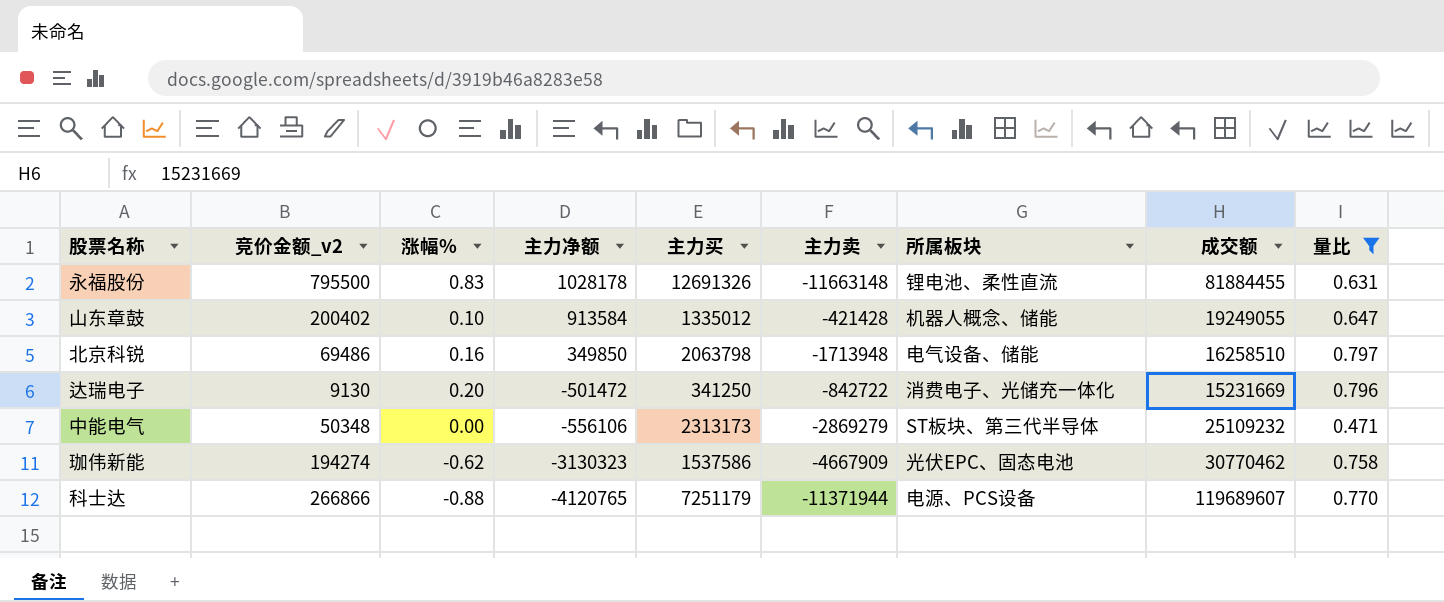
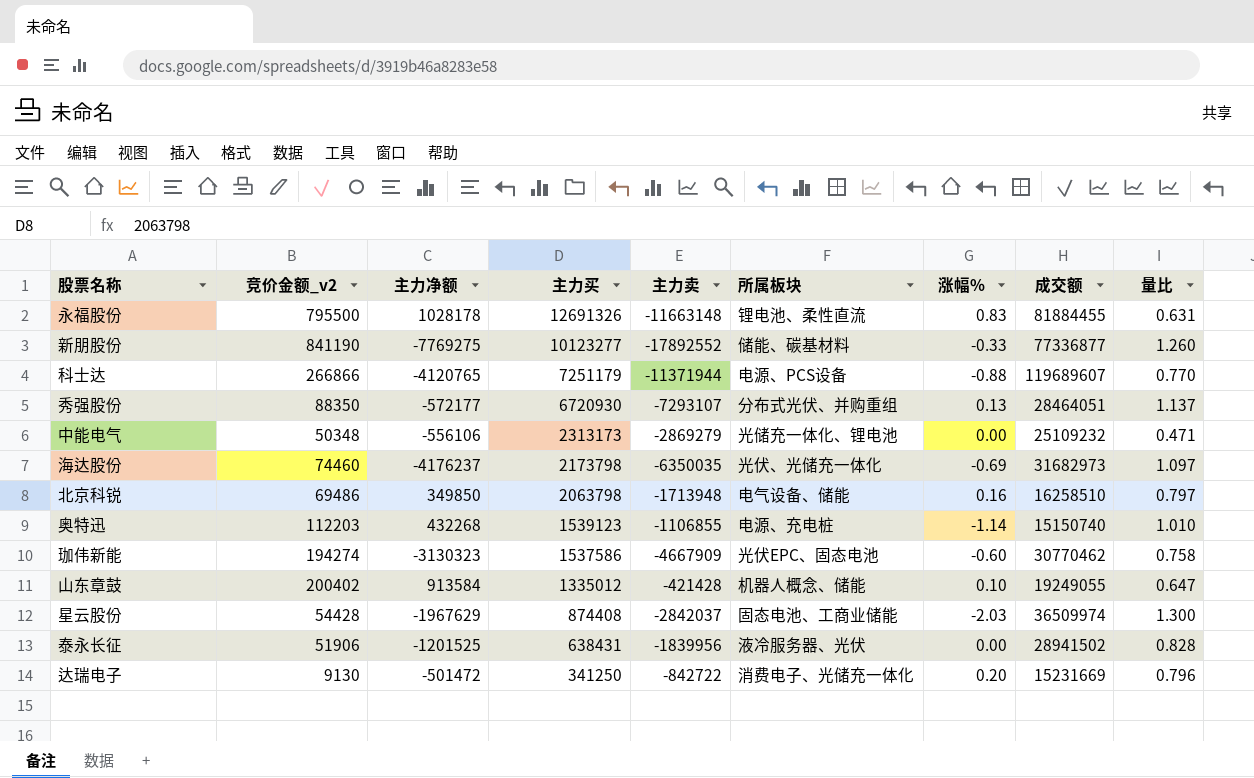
filter: 量比 <= 0.797 -> none
row order: 主力净额 descending -> 主力买 descending
column 涨幅% | position: 3 -> 7
中能电气 | 所属板块: ST板块、第三代半导体 -> 光储充一体化、锂电池
珈伟新能 | 涨幅%: -0.62 -> -0.60

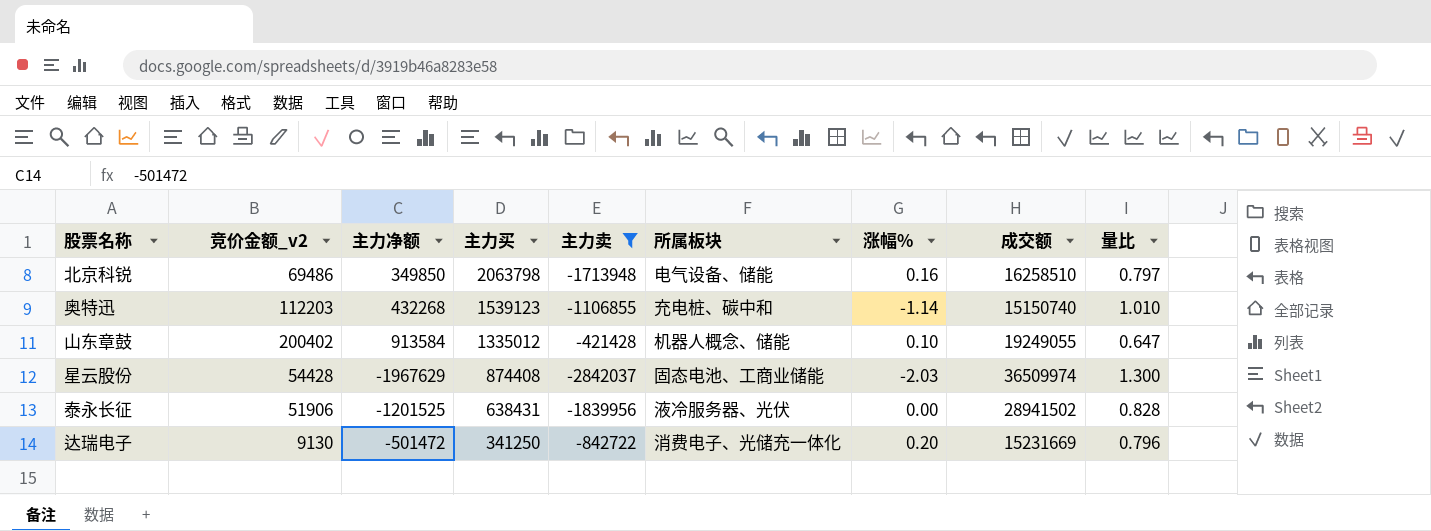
filter: none -> 主力卖 >= -2842037
奥特迅 | 所属板块: 电源、充电桩 -> 充电桩、碳中和

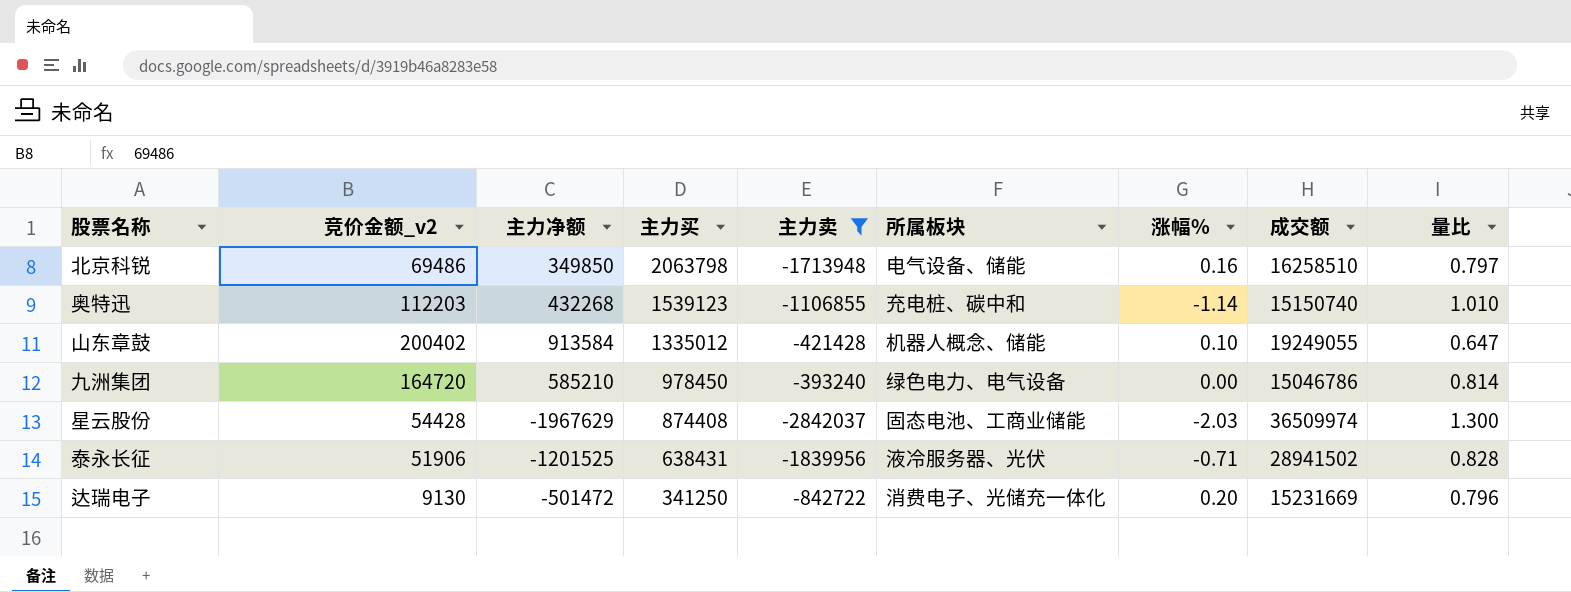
row 九洲集团: none -> 164720 | 585210 | 978450 | -393240 | 绿色电力、电气设备 | 0.00 | 15046786 | 0.814
泰永长征 | 涨幅%: 0.00 -> -0.71

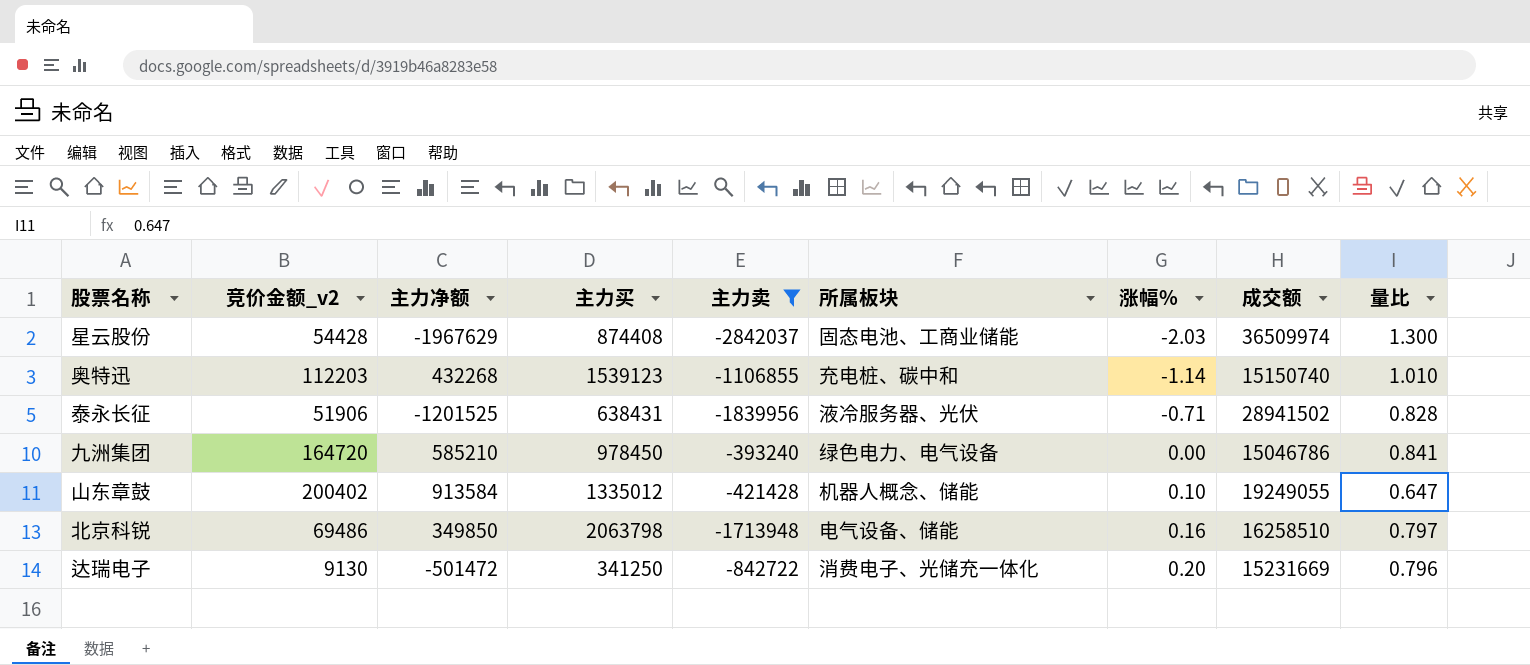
row order: 主力买 descending -> 涨幅% ascending
九洲集团 | 量比: 0.814 -> 0.841

